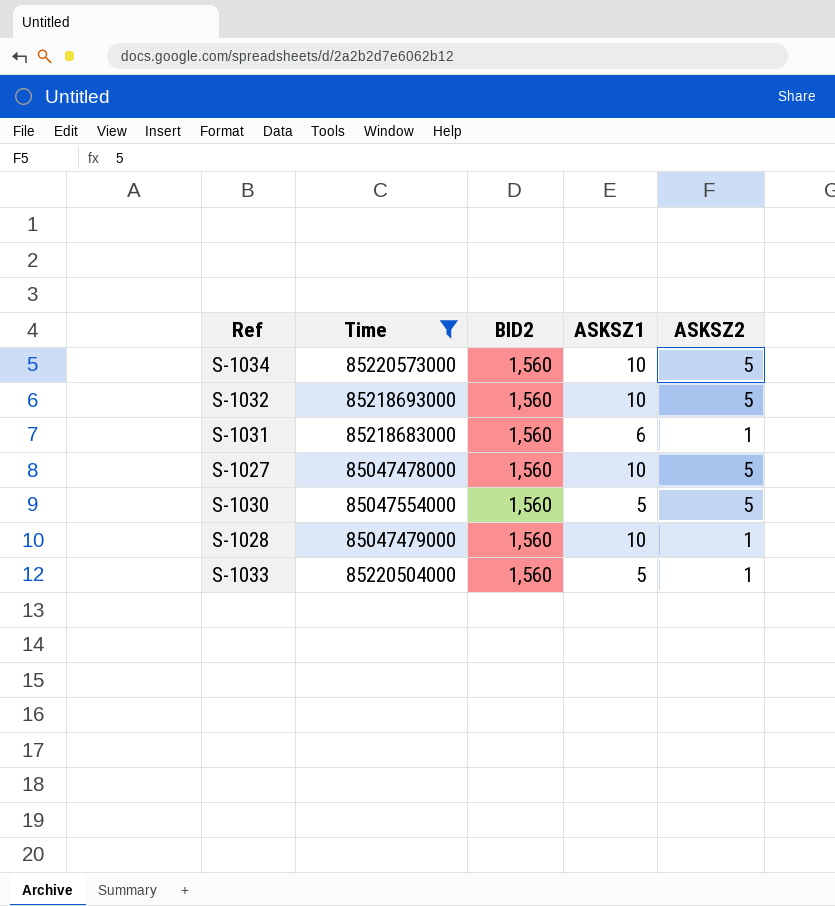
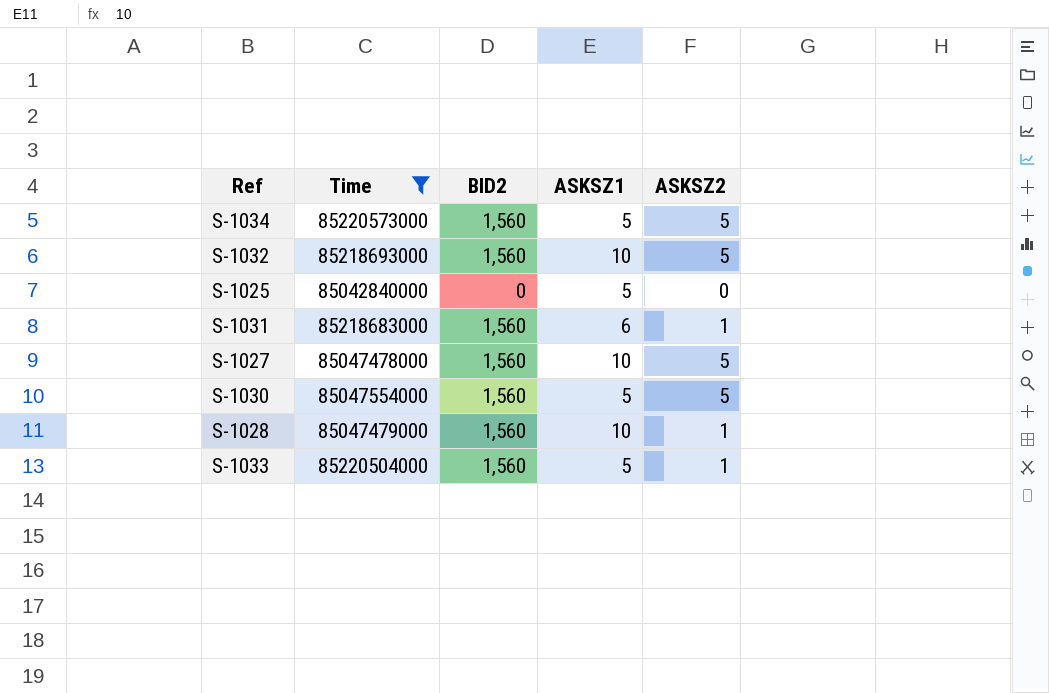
S-1034 | ASKSZ1: 10 -> 5
row S-1025: none -> 85042840000 | 0 | 5 | 0

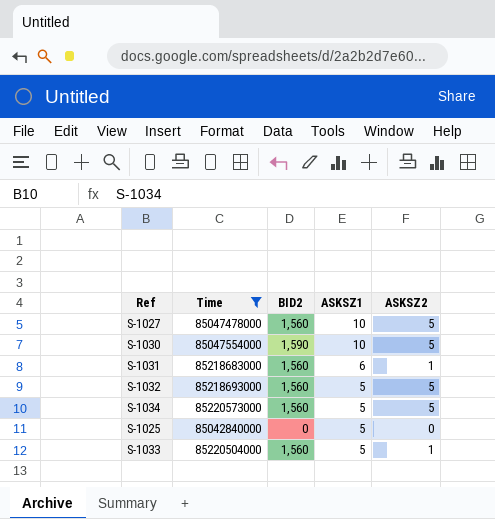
row order: none -> ASKSZ1 descending
row S-1028: 85047479000 | 1,560 | 10 | 1 -> none
S-1030 | BID2: 1,560 -> 1,590
S-1030 | ASKSZ1: 5 -> 10
S-1032 | ASKSZ1: 10 -> 5

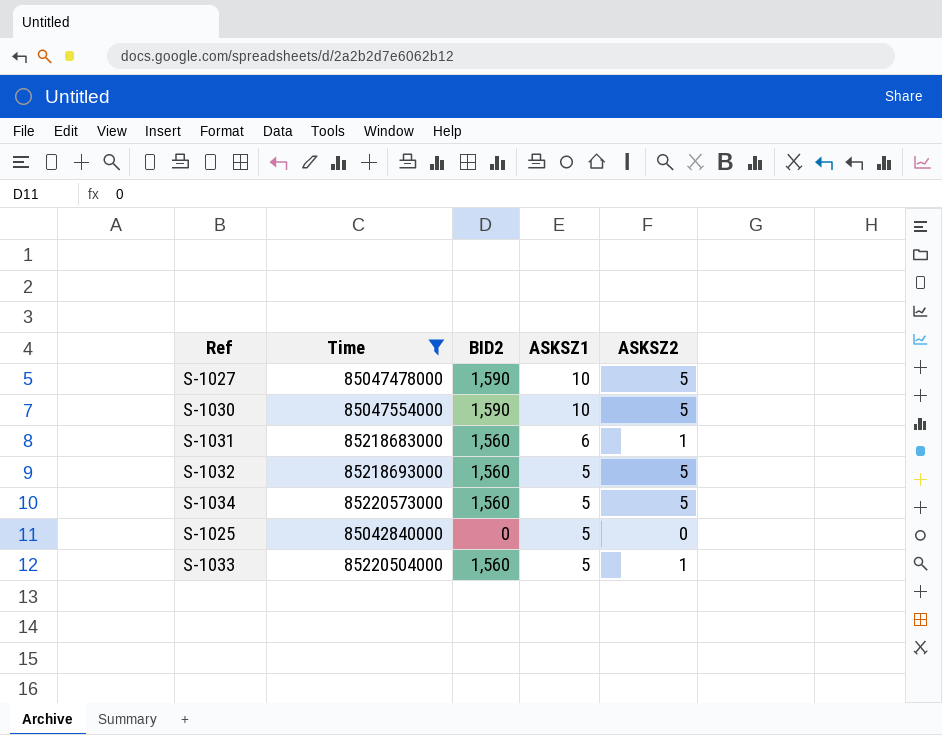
S-1027 | BID2: 1,560 -> 1,590

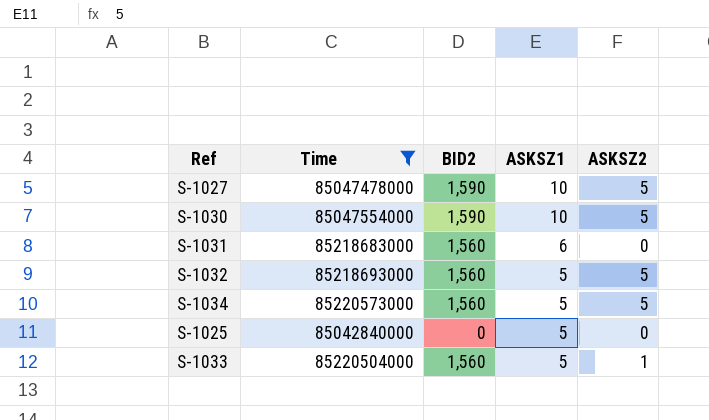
S-1031 | ASKSZ2: 1 -> 0

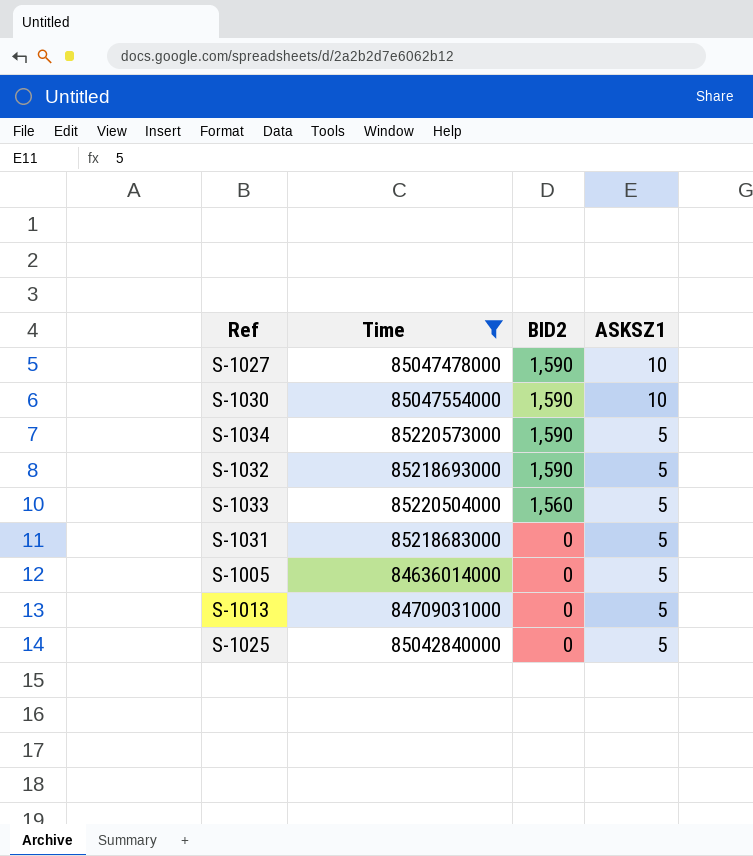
row order: ASKSZ1 descending -> BID2 descending
column ASKSZ2 | position: 5 -> none
S-1034 | BID2: 1,560 -> 1,590
S-1032 | BID2: 1,560 -> 1,590
S-1031 | BID2: 1,560 -> 0
S-1031 | ASKSZ1: 6 -> 5
row S-1005: none -> 84636014000 | 0 | 5
row S-1013: none -> 84709031000 | 0 | 5

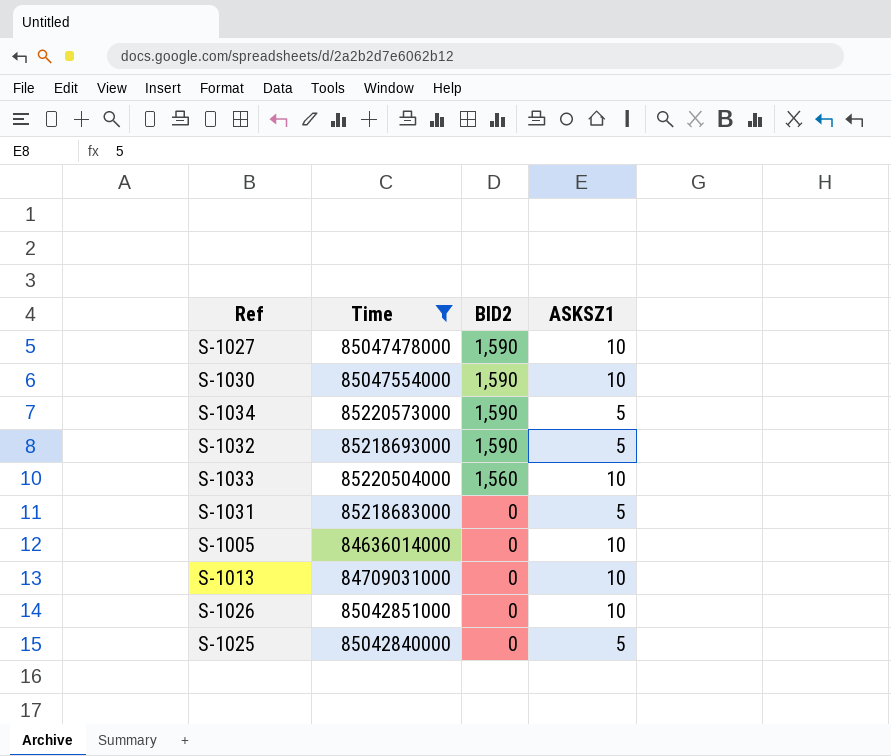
S-1033 | ASKSZ1: 5 -> 10
S-1005 | ASKSZ1: 5 -> 10
S-1013 | ASKSZ1: 5 -> 10
row S-1026: none -> 85042851000 | 0 | 10

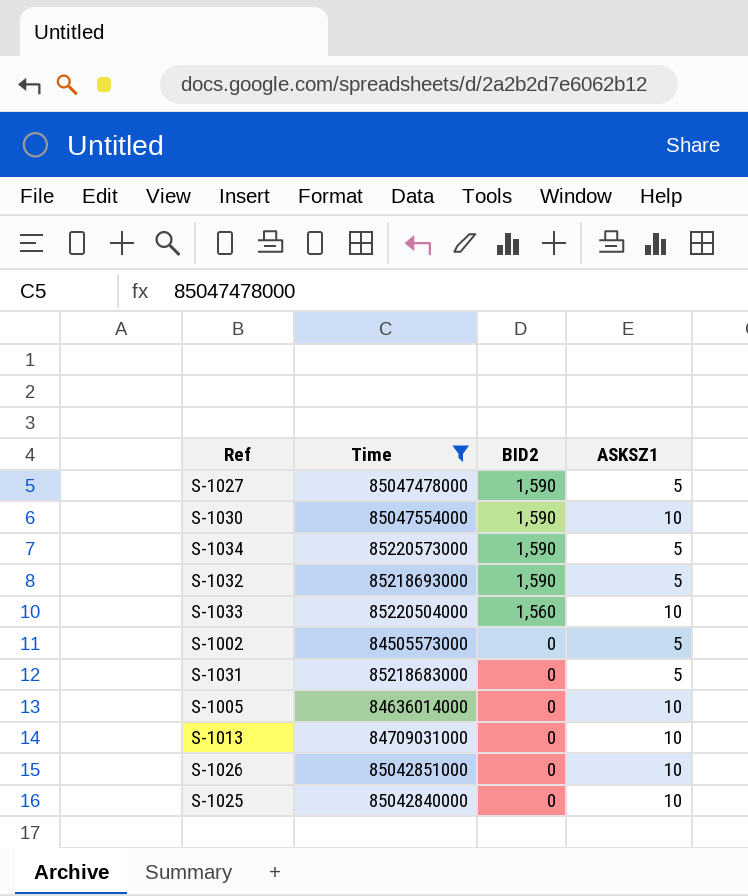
S-1027 | ASKSZ1: 10 -> 5
row S-1002: none -> 84505573000 | 0 | 5
S-1025 | ASKSZ1: 5 -> 10

